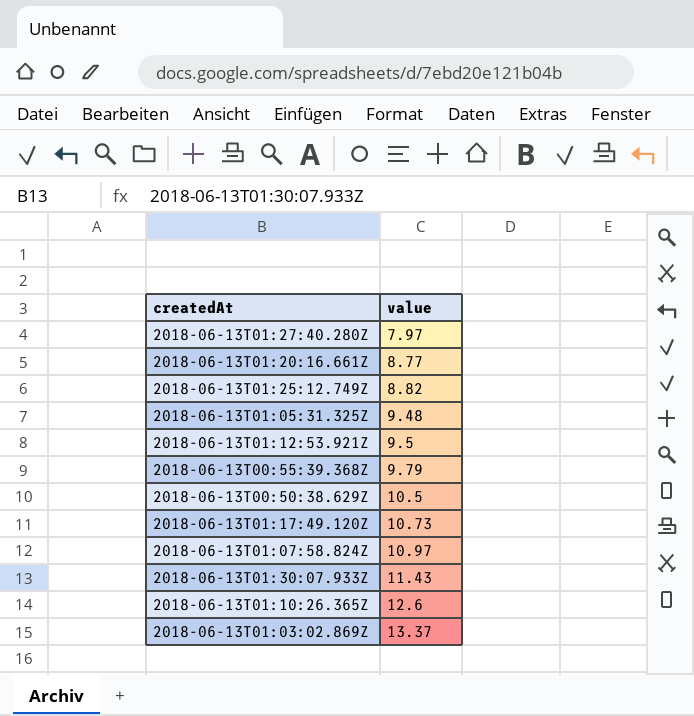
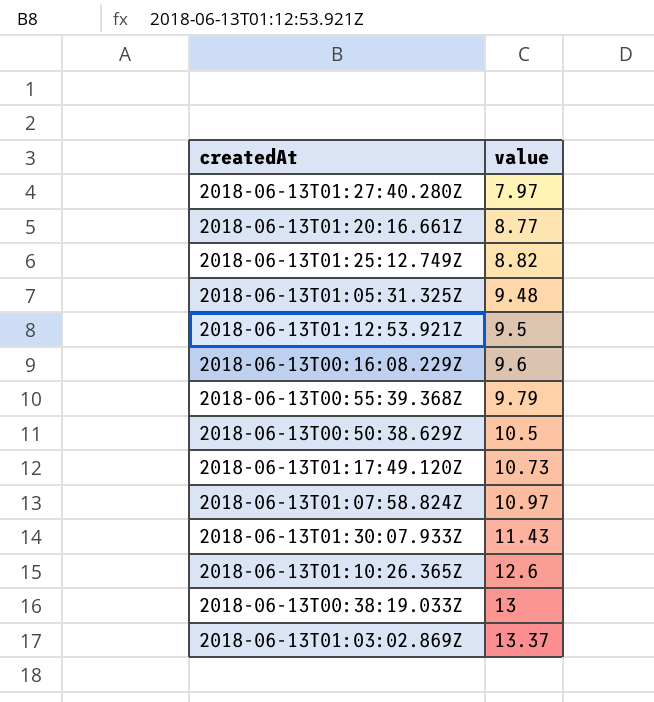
row 2018-06-13T00:16:08.229Z: none -> 9.6
row 2018-06-13T00:38:19.033Z: none -> 13

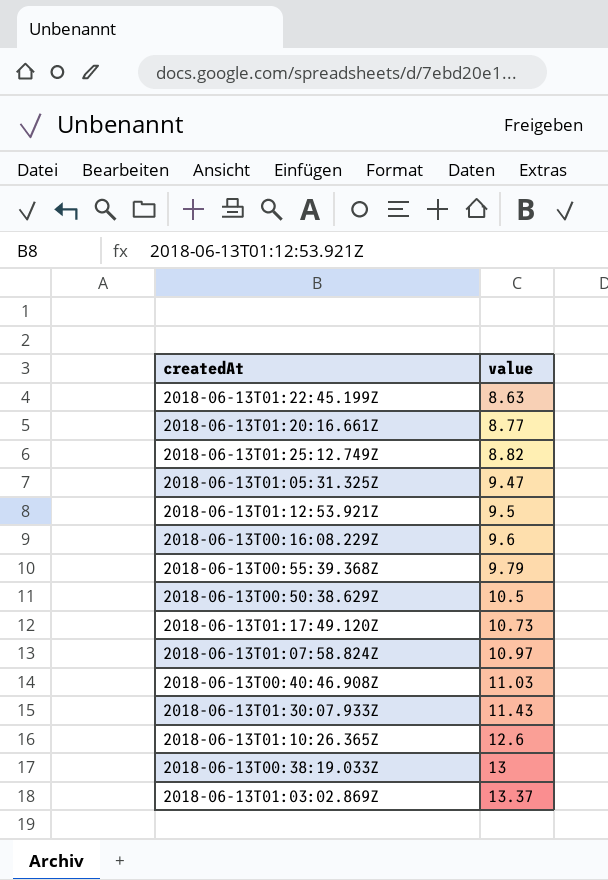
row 2018-06-13T01:27:40.280Z: 7.97 -> none
row 2018-06-13T01:22:45.199Z: none -> 8.63
2018-06-13T01:05:31.325Z | value: 9.48 -> 9.47
row 2018-06-13T00:40:46.908Z: none -> 11.03

